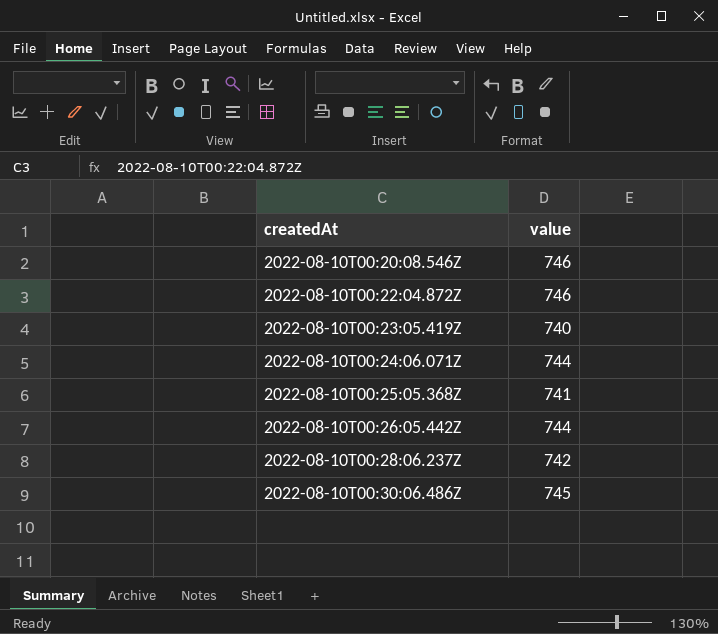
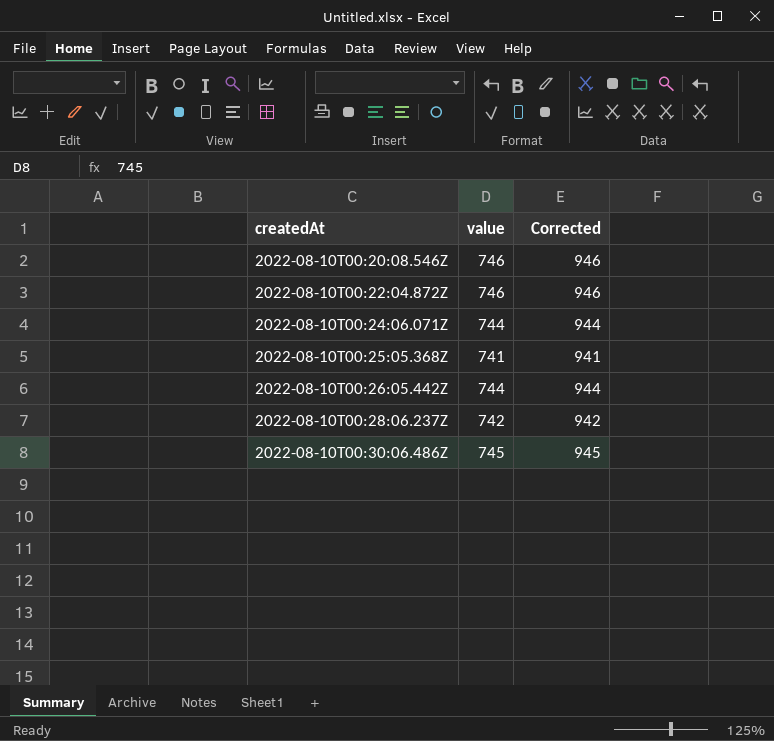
column Corrected | formula: none -> [value] + 200
row 2022-08-10T00:23:05.419Z: 740 -> none

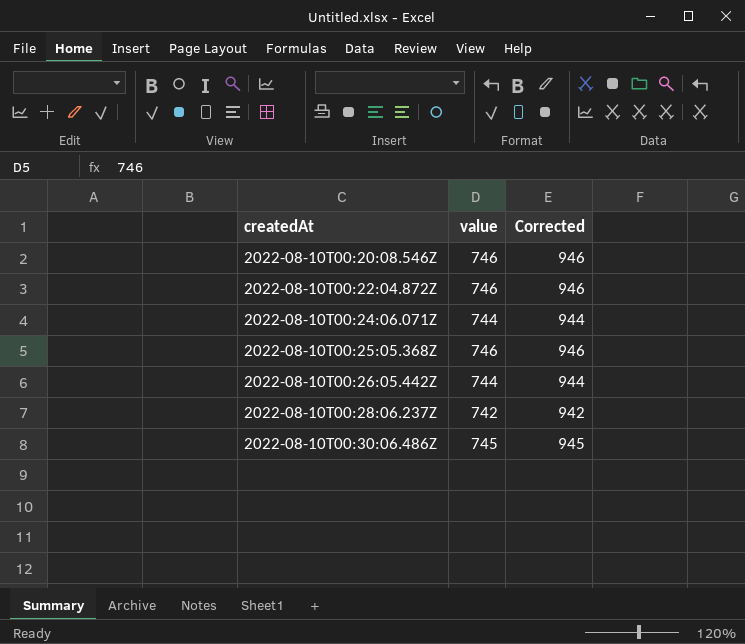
2022-08-10T00:25:05.368Z | value: 741 -> 746
2022-08-10T00:25:05.368Z | Corrected: 941 -> 946

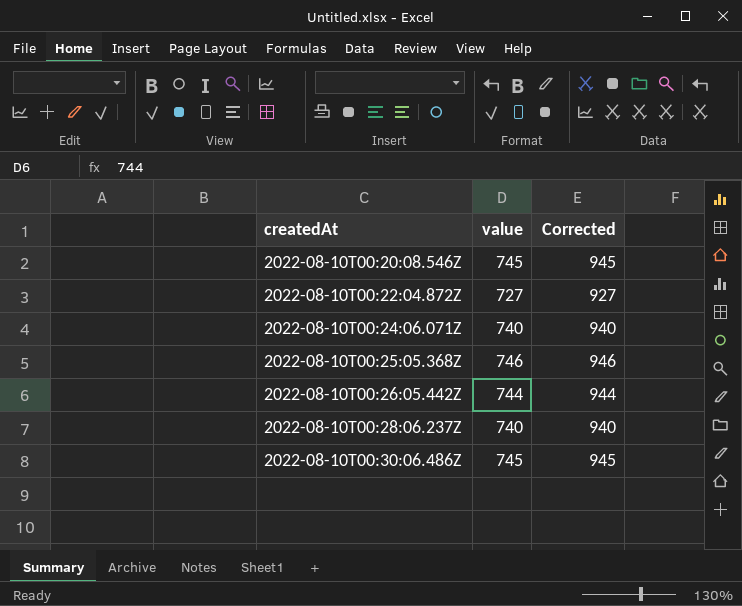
2022-08-10T00:20:08.546Z | value: 746 -> 745
2022-08-10T00:20:08.546Z | Corrected: 946 -> 945
2022-08-10T00:22:04.872Z | value: 746 -> 727
2022-08-10T00:22:04.872Z | Corrected: 946 -> 927
2022-08-10T00:24:06.071Z | value: 744 -> 740
2022-08-10T00:24:06.071Z | Corrected: 944 -> 940
2022-08-10T00:28:06.237Z | value: 742 -> 740
2022-08-10T00:28:06.237Z | Corrected: 942 -> 940

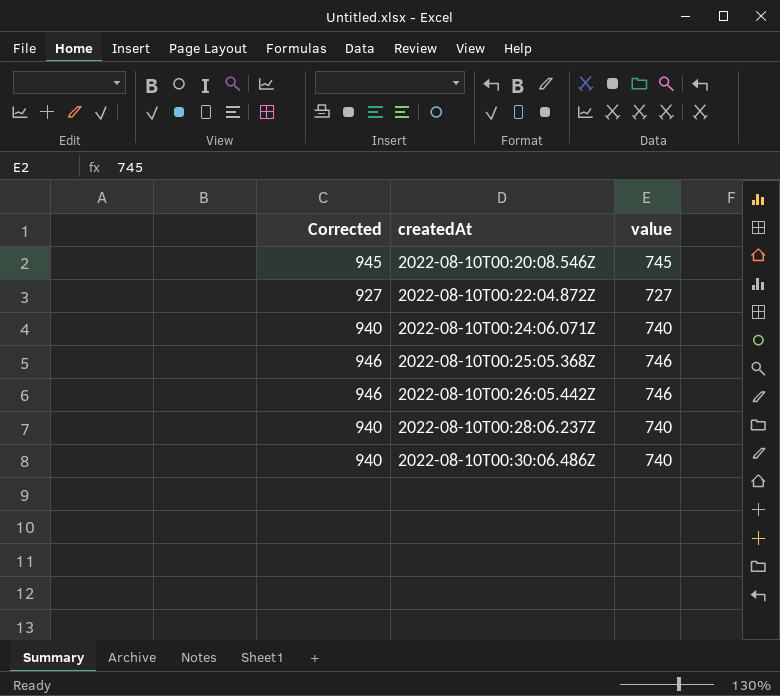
column Corrected | position: 3 -> 1
2022-08-10T00:26:05.442Z | Corrected: 944 -> 946
2022-08-10T00:26:05.442Z | value: 744 -> 746
2022-08-10T00:30:06.486Z | Corrected: 945 -> 940
2022-08-10T00:30:06.486Z | value: 745 -> 740

